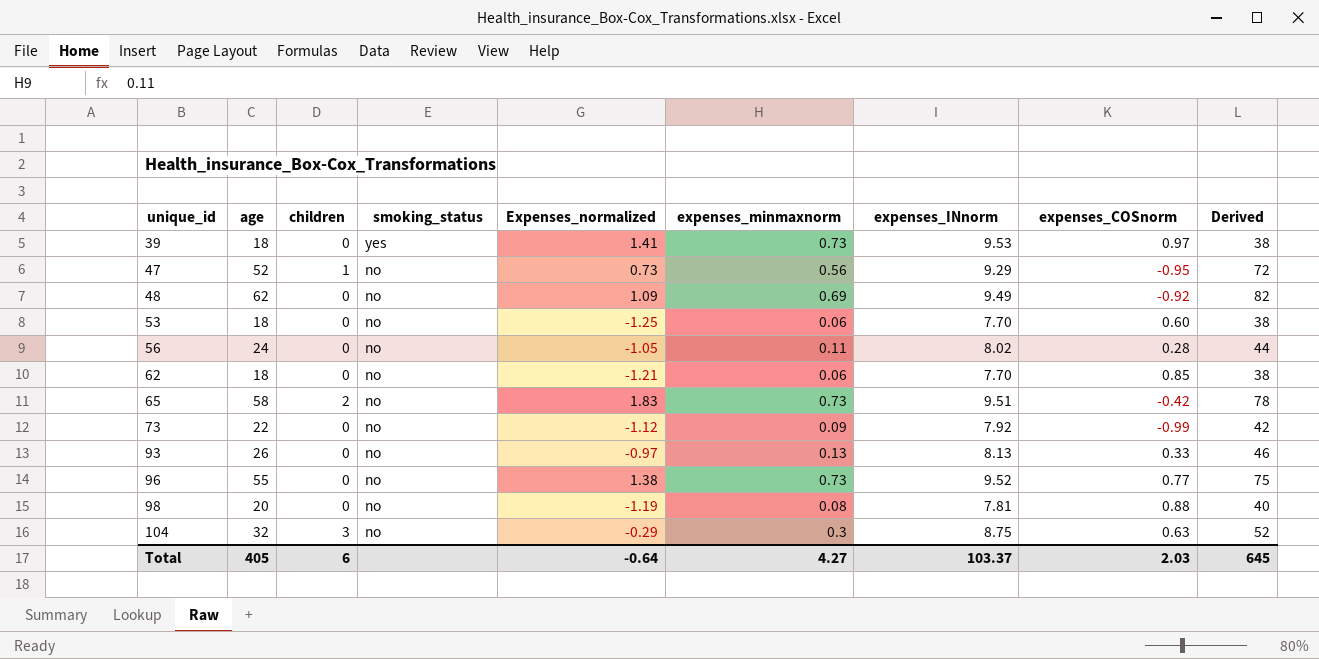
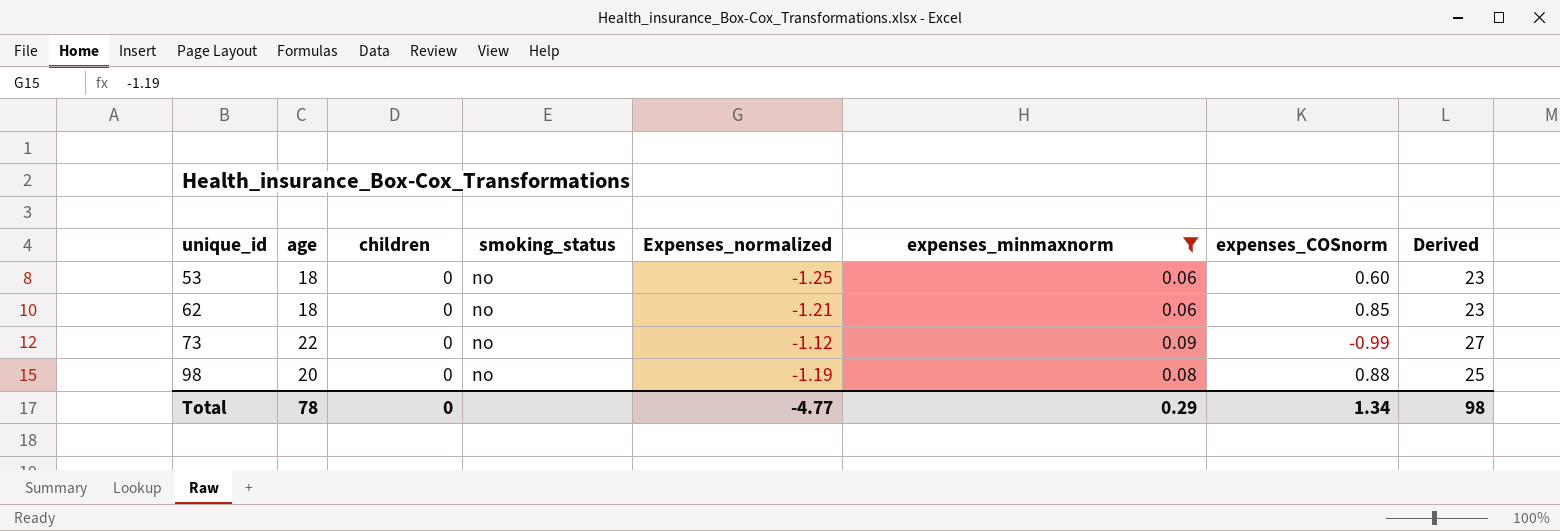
filter: none -> expenses_minmaxnorm <= 0.09
column expenses_INnorm | position: 7 -> none
column Derived | formula: [age] + 20 -> [age] + 5
Total | age: 405 -> 78
Total | children: 6 -> 0
Total | Expenses_normalized: -0.64 -> -4.77
Total | expenses_minmaxnorm: 4.27 -> 0.29
Total | expenses_COSnorm: 2.03 -> 1.34
Total | Derived: 645 -> 98

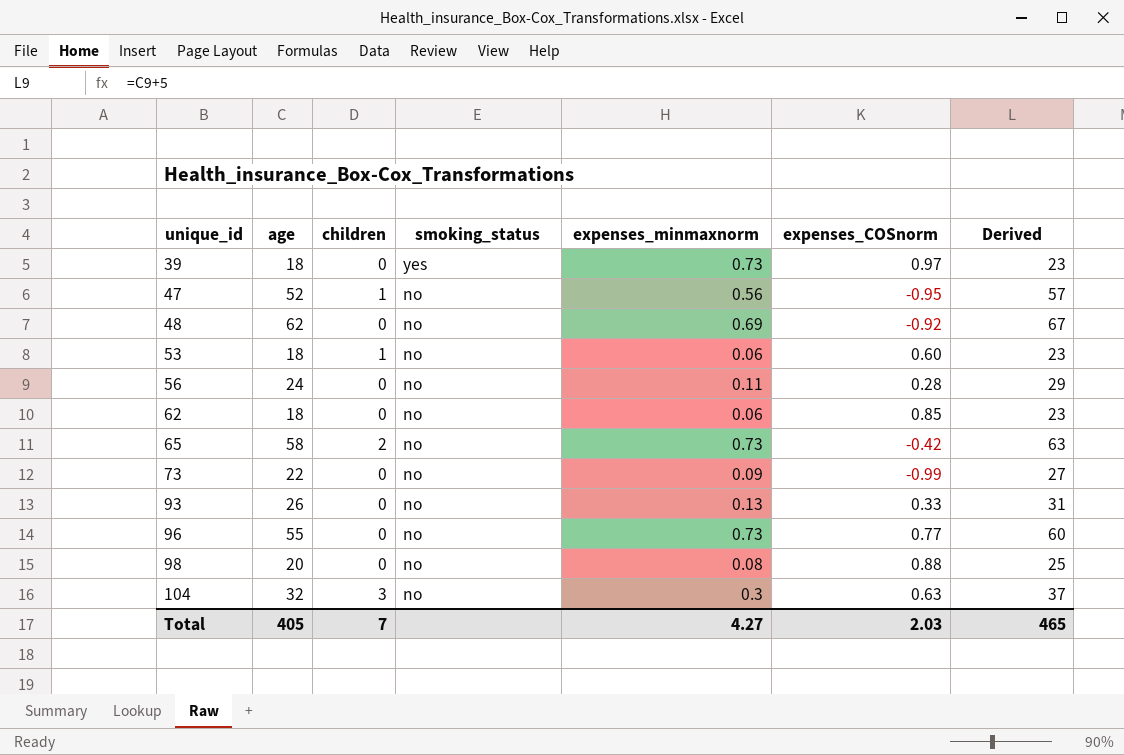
filter: expenses_minmaxnorm <= 0.09 -> none
column Expenses_normalized | position: 5 -> none
53 | children: 0 -> 1
Total | age: 78 -> 405
Total | children: 0 -> 7
Total | expenses_minmaxnorm: 0.29 -> 4.27
Total | expenses_COSnorm: 1.34 -> 2.03
Total | Derived: 98 -> 465

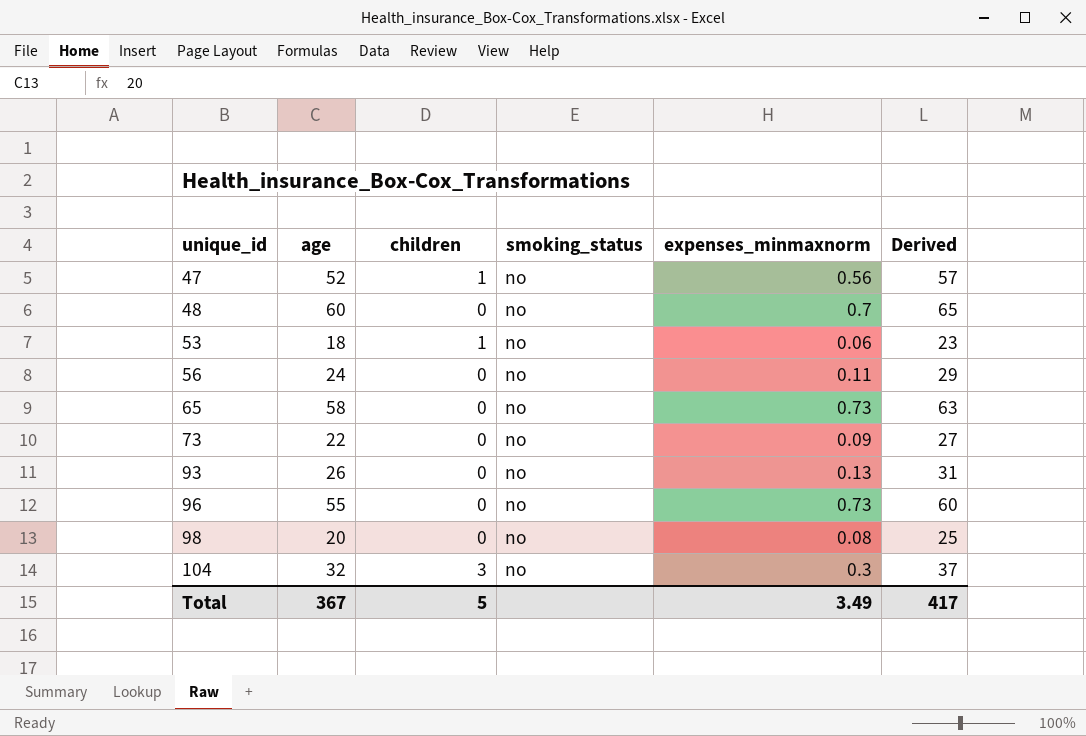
column expenses_COSnorm | position: 6 -> none
row 39: 18 | 0 | yes | 0.73 | 0.97 | 23 -> none
row 62: 18 | 0 | no | 0.06 | 0.85 | 23 -> none
48 | age: 62 -> 60
48 | expenses_minmaxnorm: 0.69 -> 0.7
48 | Derived: 67 -> 65
65 | children: 2 -> 0
Total | age: 405 -> 367
Total | children: 7 -> 5
Total | expenses_minmaxnorm: 4.27 -> 3.49
Total | Derived: 465 -> 417

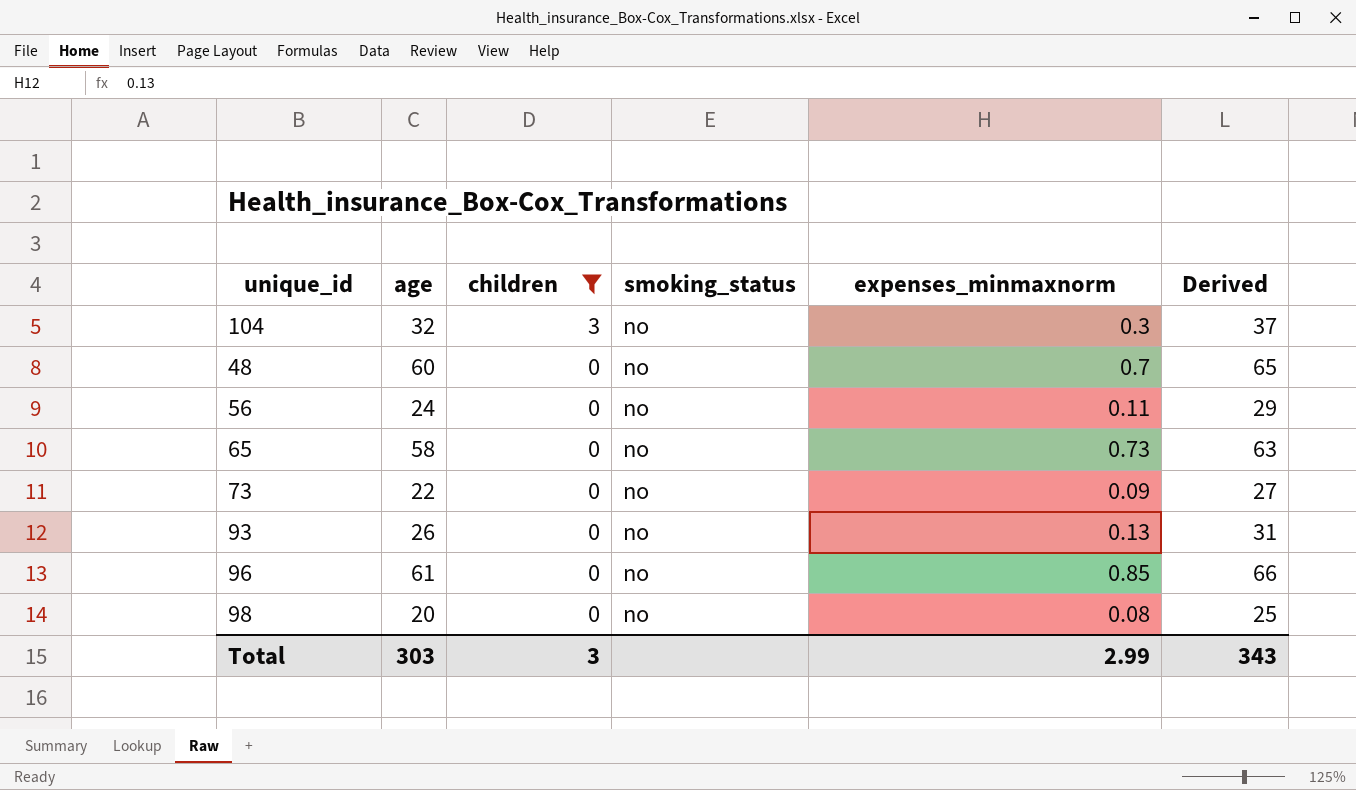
filter: none -> children != 1
row order: unique_id ascending -> children descending
96 | age: 55 -> 61
96 | expenses_minmaxnorm: 0.73 -> 0.85
96 | Derived: 60 -> 66
Total | age: 367 -> 303
Total | children: 5 -> 3
Total | expenses_minmaxnorm: 3.49 -> 2.99
Total | Derived: 417 -> 343

